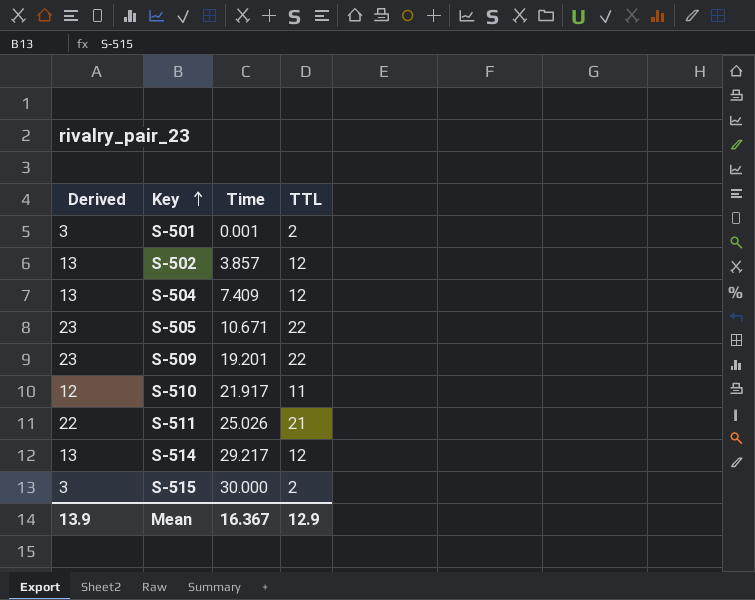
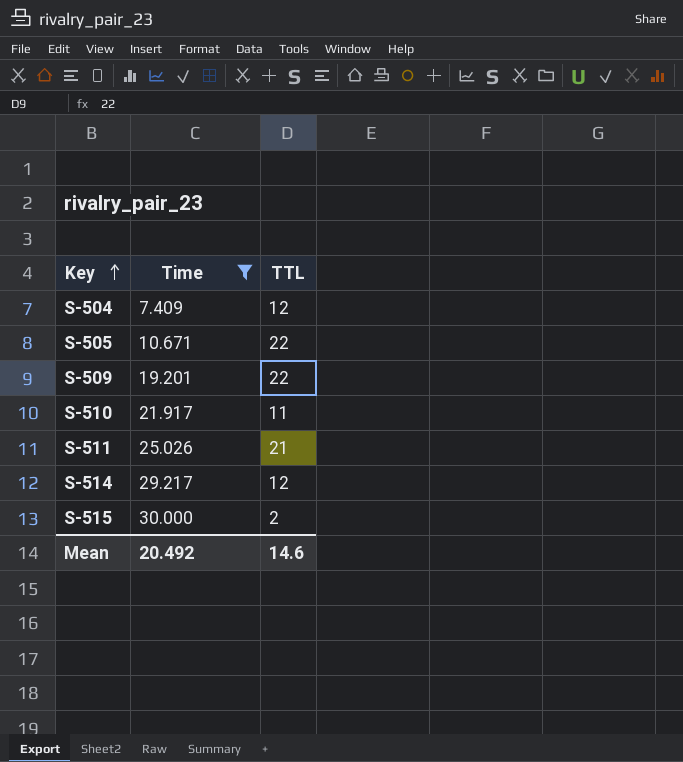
filter: none -> Time >= 7.409
column Derived | formula: [TTL] + 1 -> none
Mean | Time: 16.367 -> 20.492
Mean | TTL: 12.9 -> 14.6

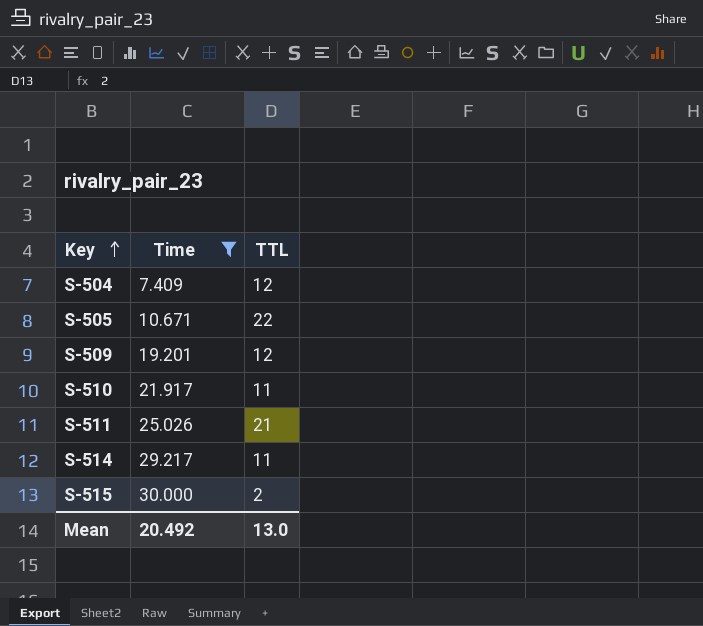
S-509 | TTL: 22 -> 12
S-514 | TTL: 12 -> 11
Mean | TTL: 14.6 -> 13.0

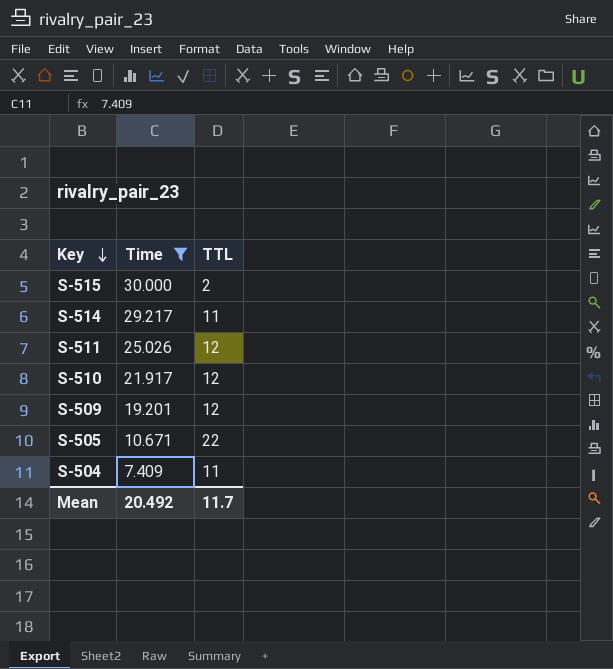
row order: Key ascending -> Key descending
S-511 | TTL: 21 -> 12
S-510 | TTL: 11 -> 12
S-504 | TTL: 12 -> 11
Mean | TTL: 13.0 -> 11.7

